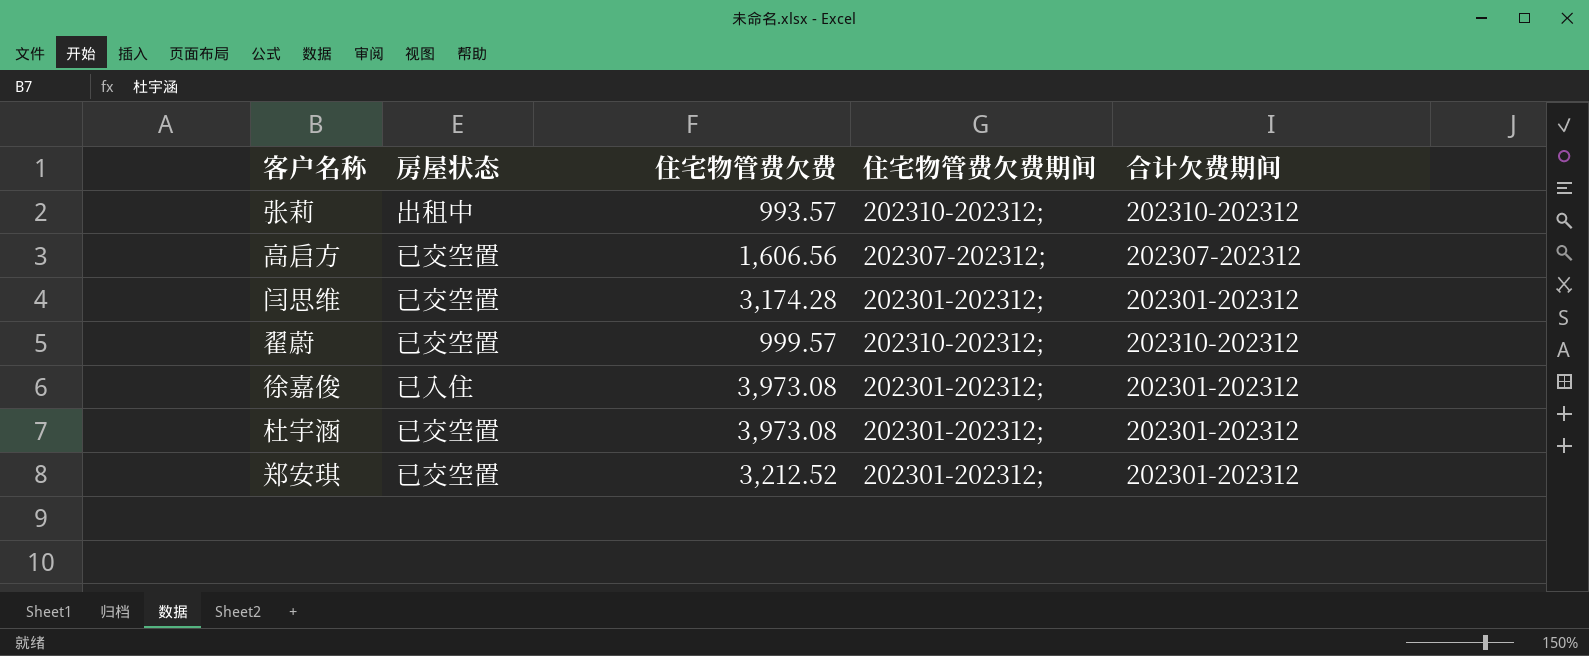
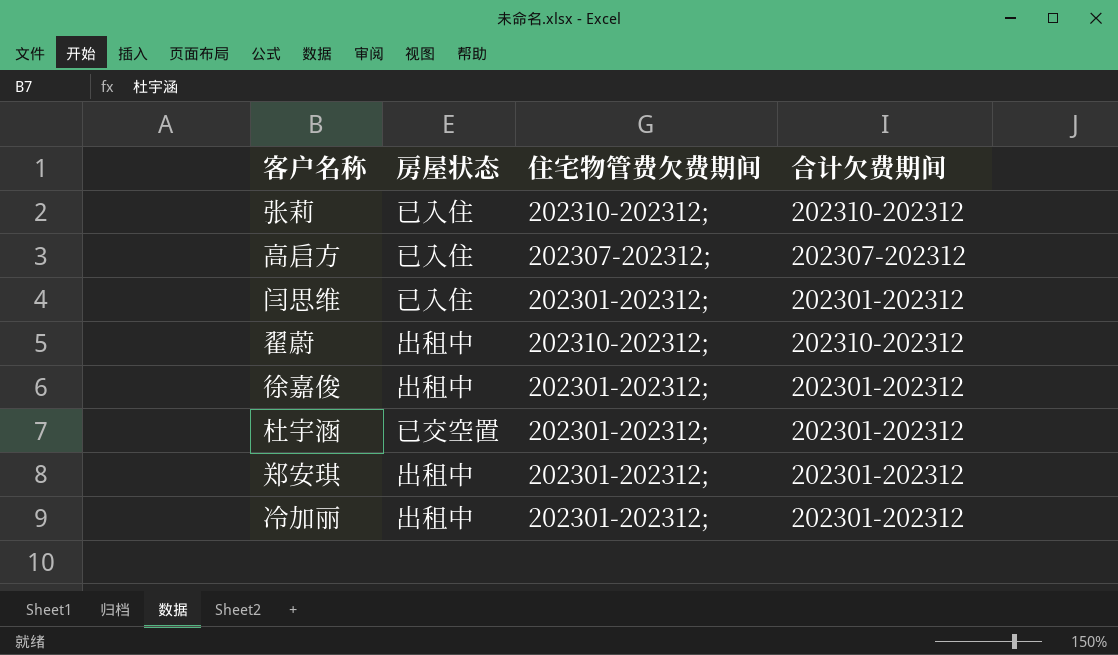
column 住宅物管费欠费 | position: 3 -> none
张莉 | 房屋状态: 出租中 -> 已入住
高启方 | 房屋状态: 已交空置 -> 已入住
闫思维 | 房屋状态: 已交空置 -> 已入住
翟蔚 | 房屋状态: 已交空置 -> 出租中
徐嘉俊 | 房屋状态: 已入住 -> 出租中
郑安琪 | 房屋状态: 已交空置 -> 出租中
row 冷加丽: none -> 出租中 | 202301-202312; | 202301-202312

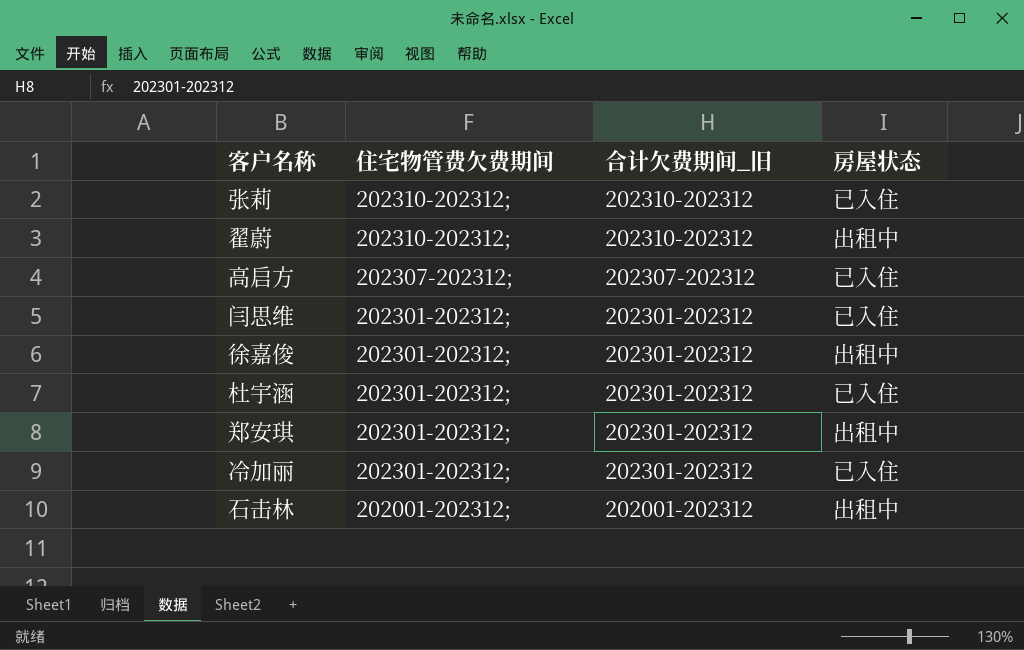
row order: none -> 住宅物管费欠费期间 descending
column name: 合计欠费期间 -> 合计欠费期间_旧
column 房屋状态 | position: 2 -> 4
杜宇涵 | 房屋状态: 已交空置 -> 已入住
冷加丽 | 房屋状态: 出租中 -> 已入住
row 石击林: none -> 202001-202312; | 202001-202312 | 出租中

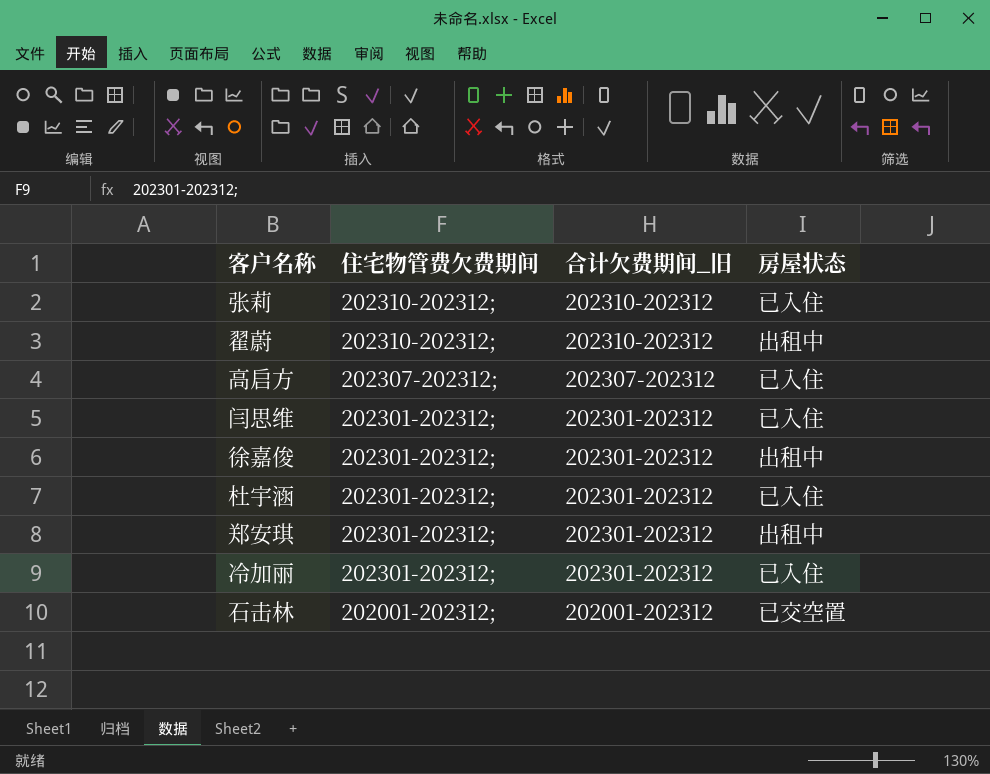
石击林 | 房屋状态: 出租中 -> 已交空置

